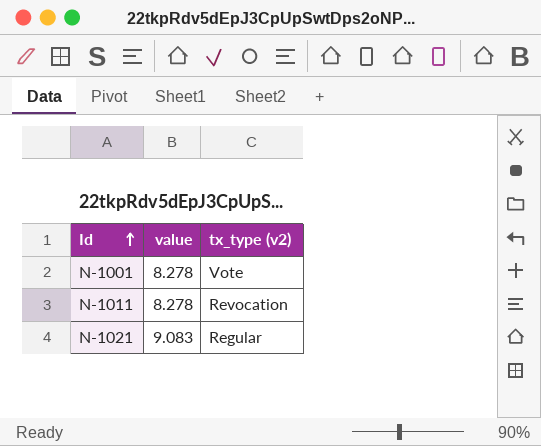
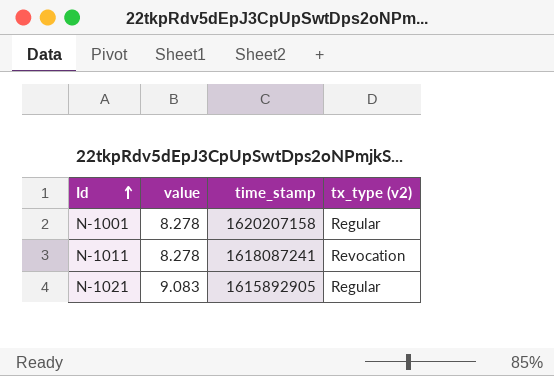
column time_stamp | position: none -> 3
N-1001 | tx_type (v2): Vote -> Regular

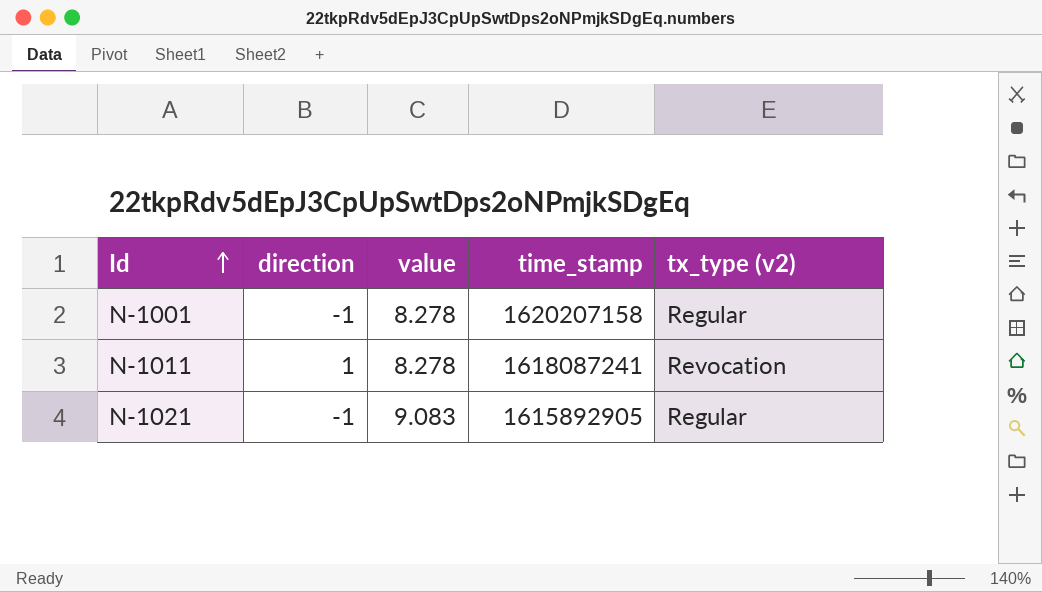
column direction | position: none -> 2

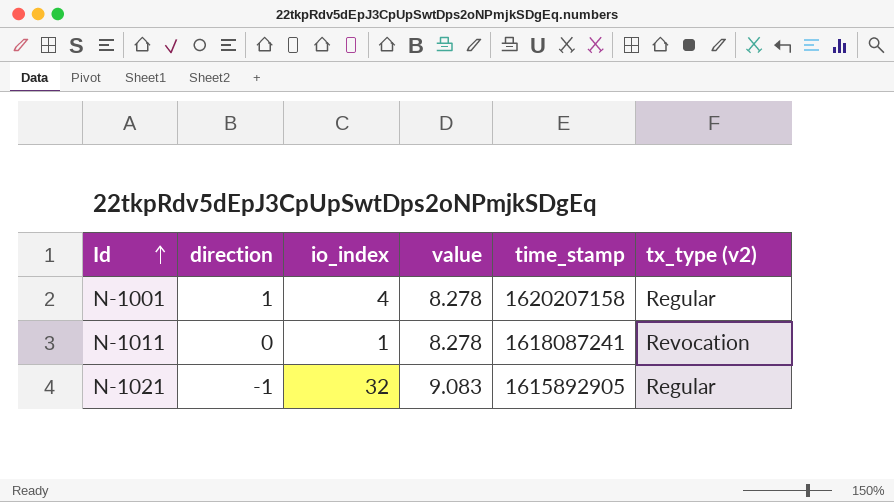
column io_index | position: none -> 3
N-1001 | direction: -1 -> 1
N-1011 | direction: 1 -> 0

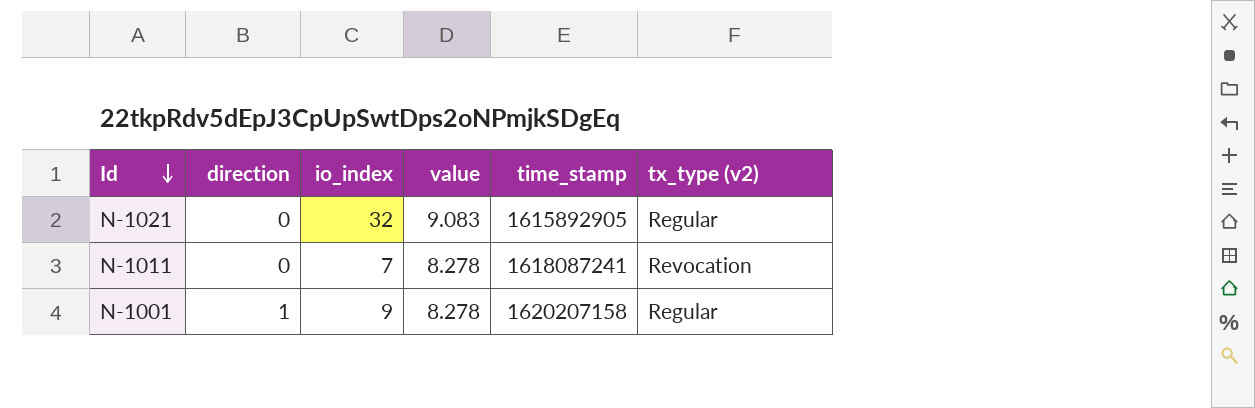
row order: Id ascending -> Id descending
N-1021 | direction: -1 -> 0
N-1011 | io_index: 1 -> 7
N-1001 | io_index: 4 -> 9

